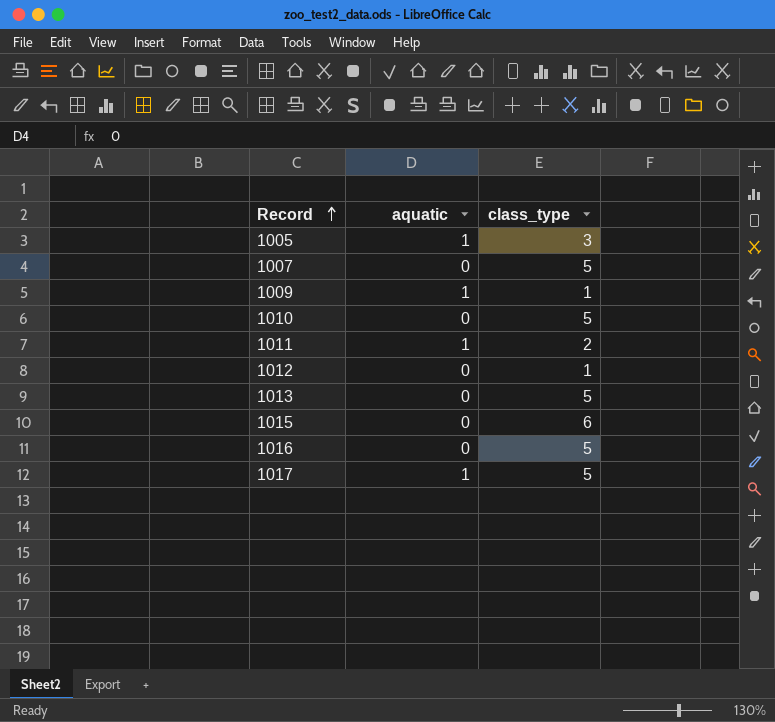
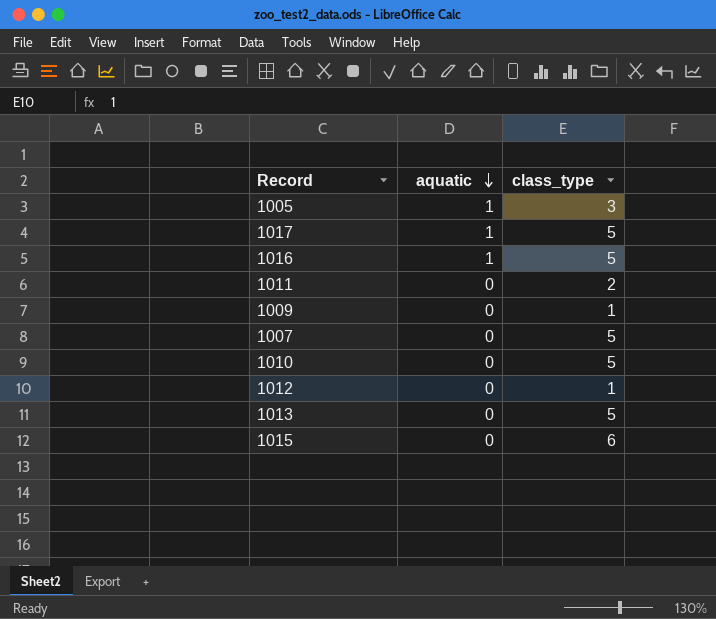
row order: Record ascending -> aquatic descending
1016 | aquatic: 0 -> 1
1011 | aquatic: 1 -> 0
1009 | aquatic: 1 -> 0

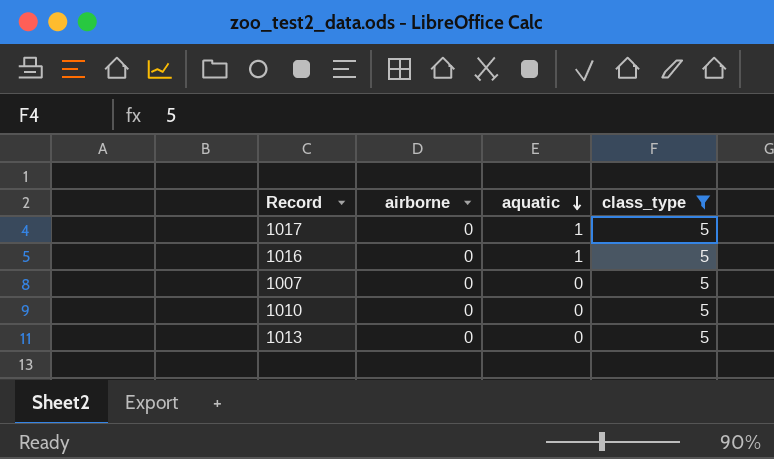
filter: none -> class_type = 5
column airborne | position: none -> 2

